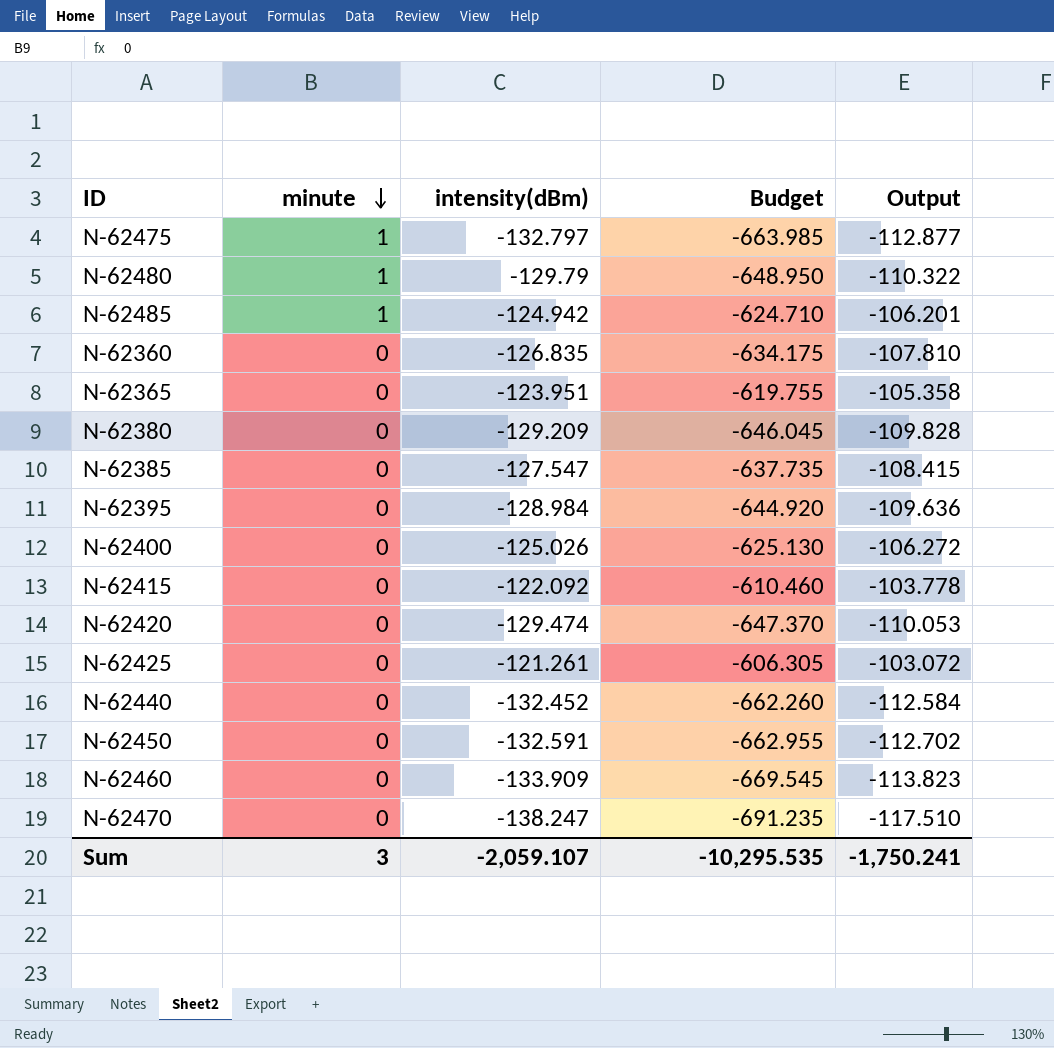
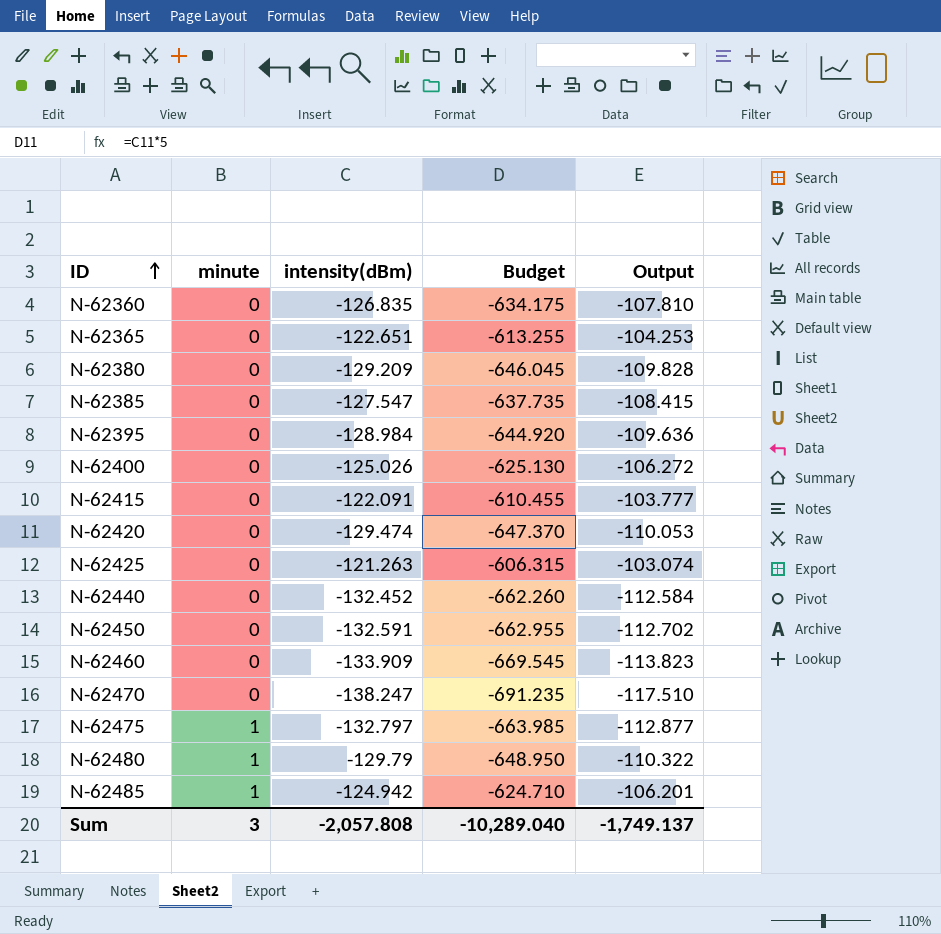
row order: minute descending -> ID ascending
N-62365 | intensity(dBm): -123.951 -> -122.651
N-62365 | Budget: -619.755 -> -613.255
N-62365 | Output: -105.358 -> -104.253
N-62415 | intensity(dBm): -122.092 -> -122.091
N-62415 | Budget: -610.460 -> -610.455
N-62415 | Output: -103.778 -> -103.777
N-62425 | intensity(dBm): -121.261 -> -121.263
N-62425 | Budget: -606.305 -> -606.315
N-62425 | Output: -103.072 -> -103.074
Sum | intensity(dBm): -2,059.107 -> -2,057.808
Sum | Budget: -10,295.535 -> -10,289.040
Sum | Output: -1,750.241 -> -1,749.137

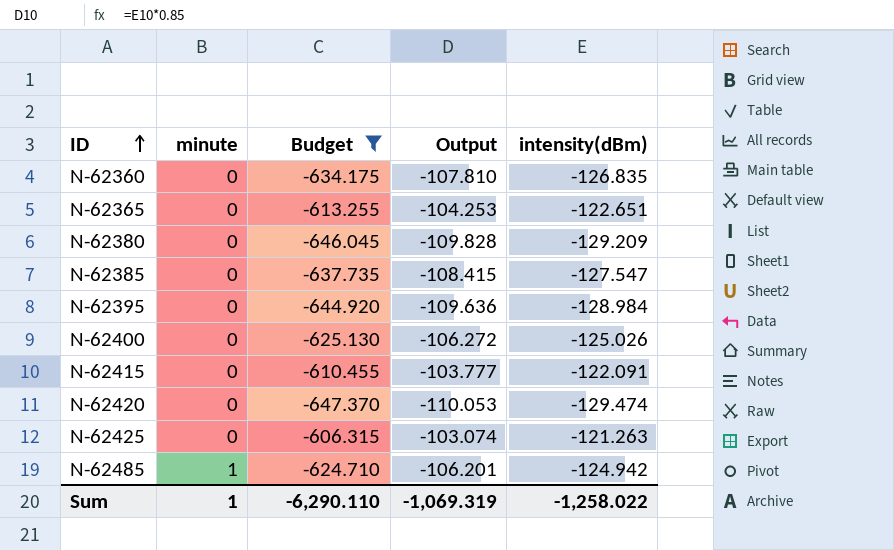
filter: none -> Budget >= -647.370
column intensity(dBm) | position: 3 -> 5
Sum | minute: 3 -> 1
Sum | Budget: -10,289.040 -> -6,290.110
Sum | Output: -1,749.137 -> -1,069.319
Sum | intensity(dBm): -2,057.808 -> -1,258.022

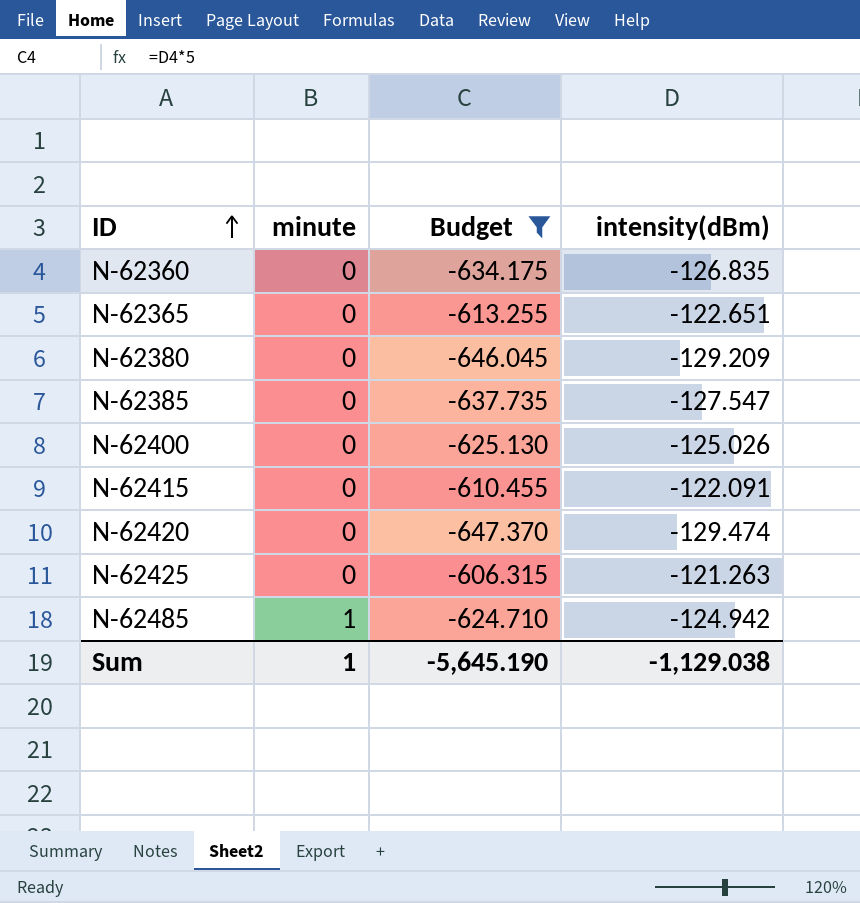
column Output | formula: [intensity(dBm)] * 0.85 -> none
row N-62395: 0 | -644.920 | -109.636 | -128.984 -> none
Sum | Budget: -6,290.110 -> -5,645.190
Sum | intensity(dBm): -1,258.022 -> -1,129.038

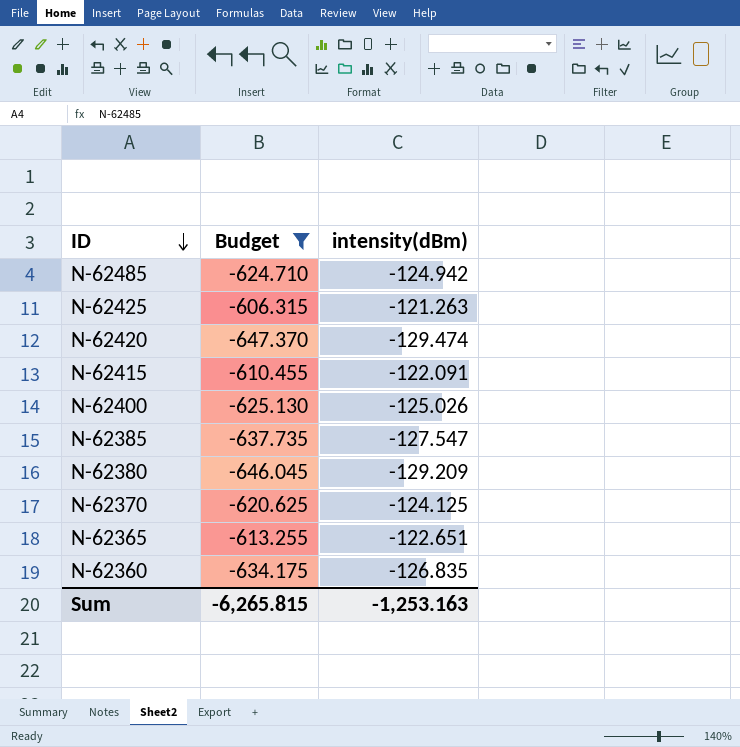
row order: ID ascending -> ID descending
column minute | position: 2 -> none
row N-62370: none -> -620.625 | -124.125
Sum | Budget: -5,645.190 -> -6,265.815
Sum | intensity(dBm): -1,129.038 -> -1,253.163

